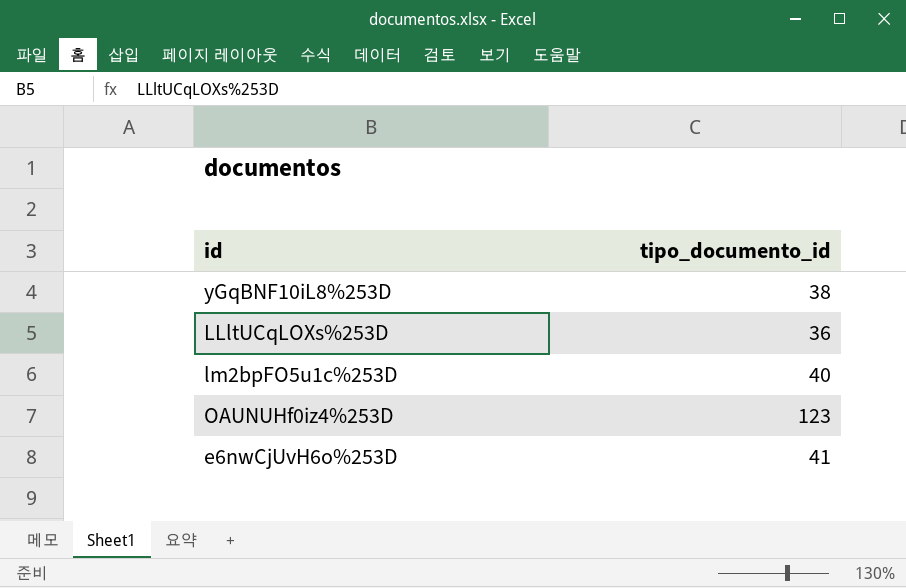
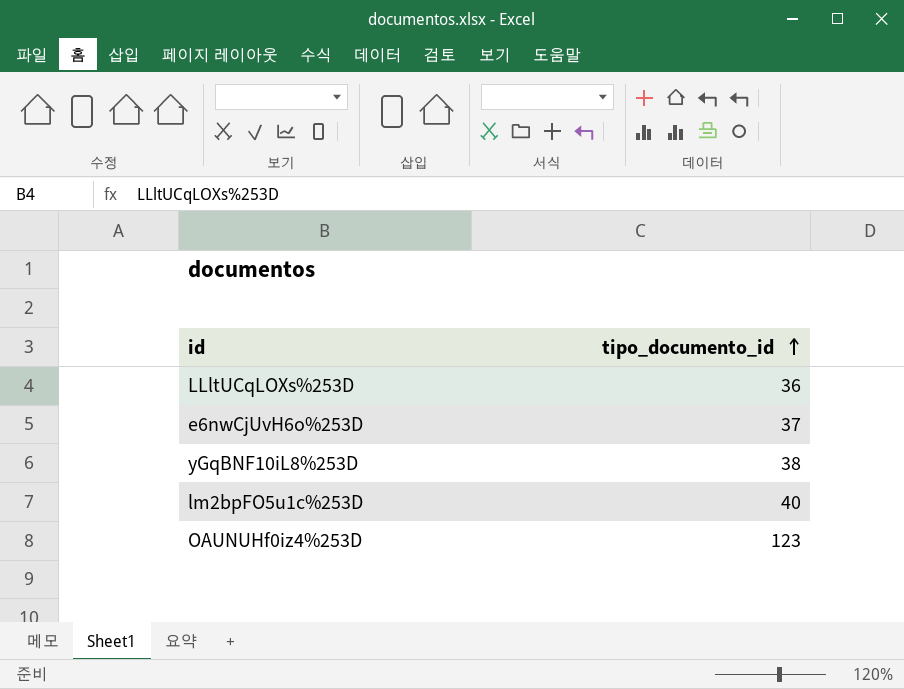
row order: none -> tipo_documento_id ascending
e6nwCjUvH6o%253D | tipo_documento_id: 41 -> 37

